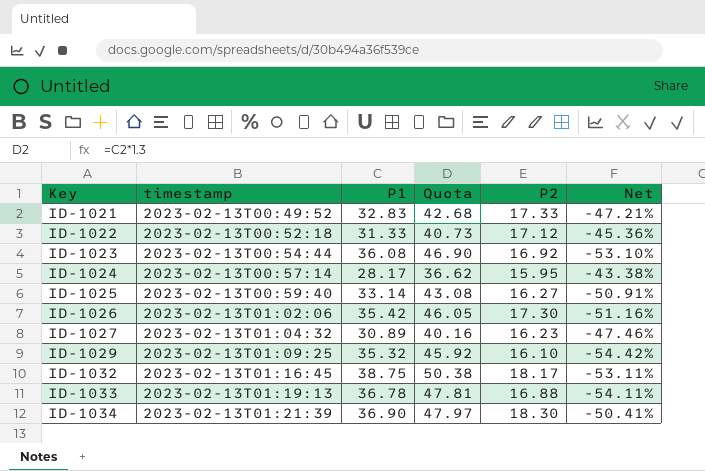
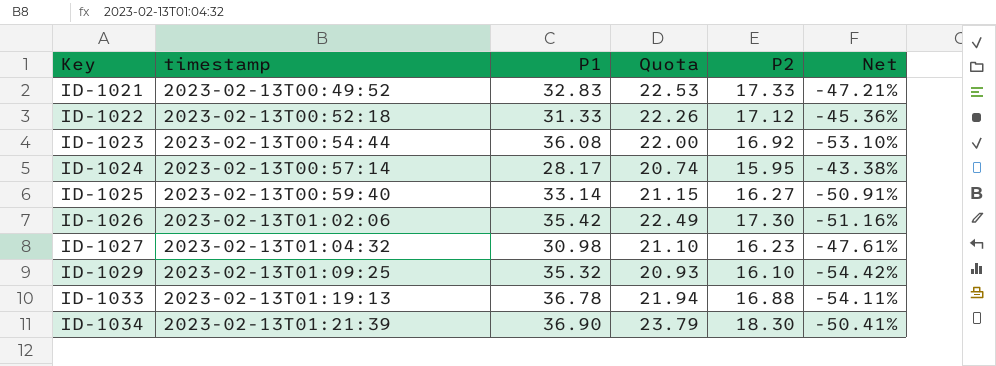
column Quota | formula: [P1] * 1.3 -> [P2] * 1.3
row ID-1032: 2023-02-13T01:16:45 | 38.75 | 50.38 | 18.17 | -53.11% -> none
ID-1027 | P1: 30.89 -> 30.98
ID-1027 | Net: -47.46% -> -47.61%

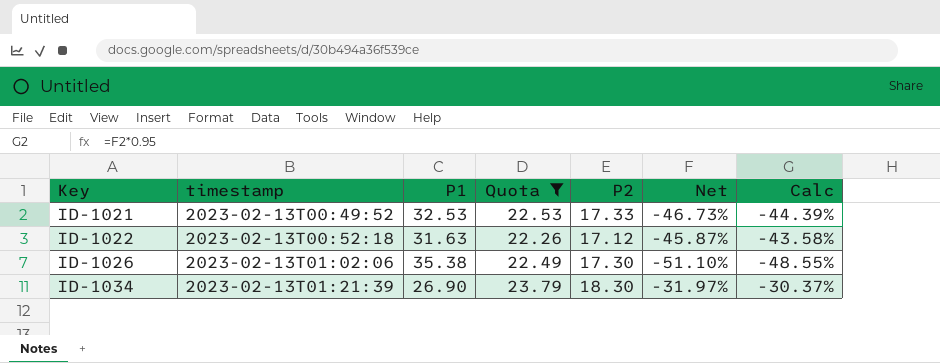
filter: none -> Quota >= 22.26
column Calc | formula: none -> [Net] * 0.95
ID-1021 | P1: 32.83 -> 32.53
ID-1021 | Net: -47.21% -> -46.73%
ID-1022 | P1: 31.33 -> 31.63
ID-1022 | Net: -45.36% -> -45.87%
ID-1026 | P1: 35.42 -> 35.38
ID-1026 | Net: -51.16% -> -51.10%
ID-1034 | P1: 36.90 -> 26.90
ID-1034 | Net: -50.41% -> -31.97%

